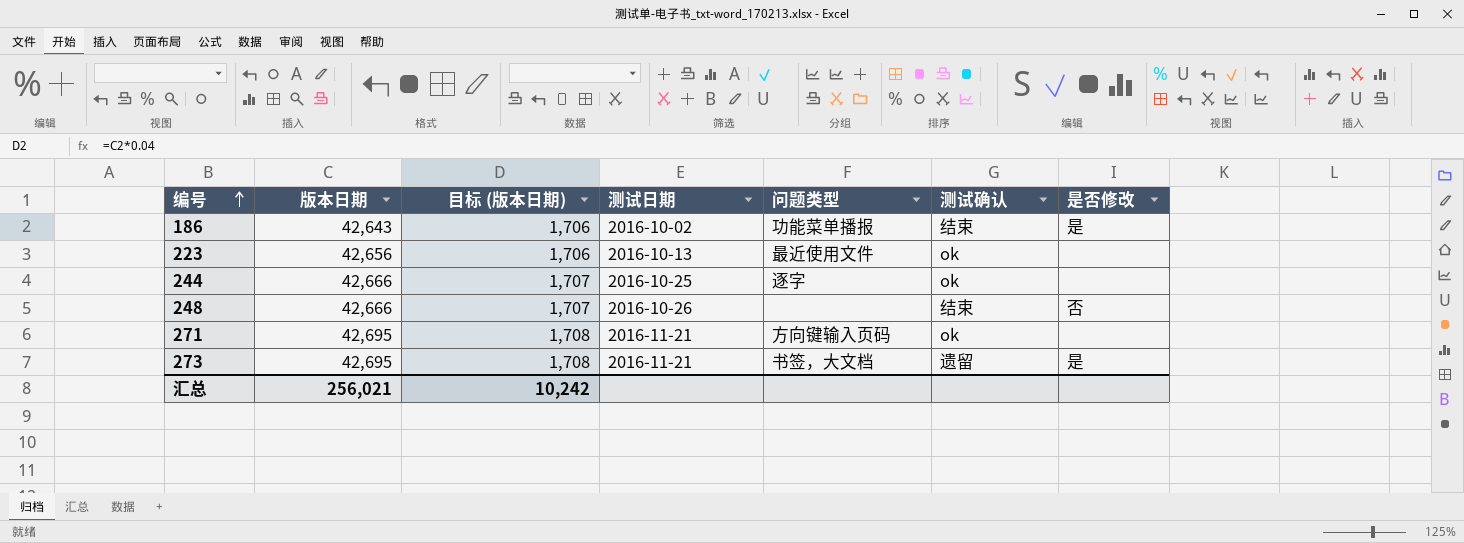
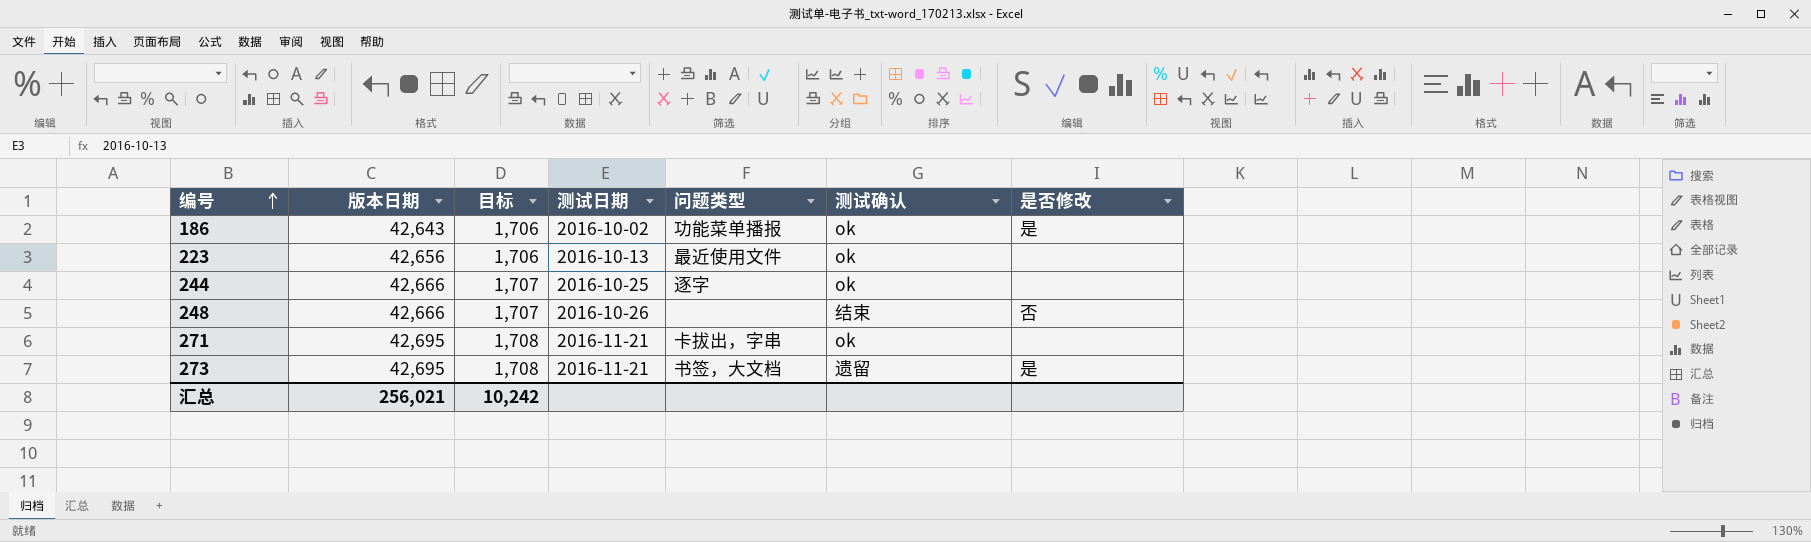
column name: 目标 (版本日期) -> 目标
186 | 测试确认: 结束 -> ok
271 | 问题类型: 方向键输入页码 -> 卡拔出，字串

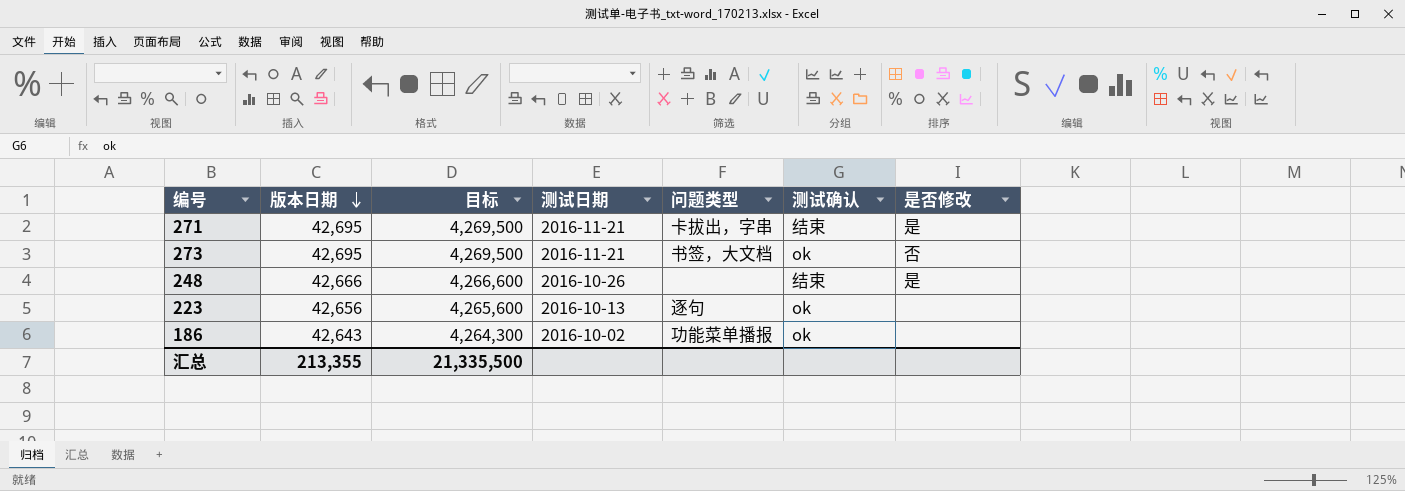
row order: 编号 ascending -> 版本日期 descending
column 目标 | formula: [版本日期] * 0.04 -> [版本日期] * 100
row 244: 42,666 | 1,707 | 2016-10-25 | 逐字 | ok | none -> none
271 | 测试确认: ok -> 结束
271 | 是否修改: none -> 是
273 | 测试确认: 遗留 -> ok
273 | 是否修改: 是 -> 否
248 | 是否修改: 否 -> 是
223 | 问题类型: 最近使用文件 -> 逐句
186 | 是否修改: 是 -> none
汇总 | 版本日期: 256,021 -> 213,355
汇总 | 目标: 10,242 -> 21,335,500

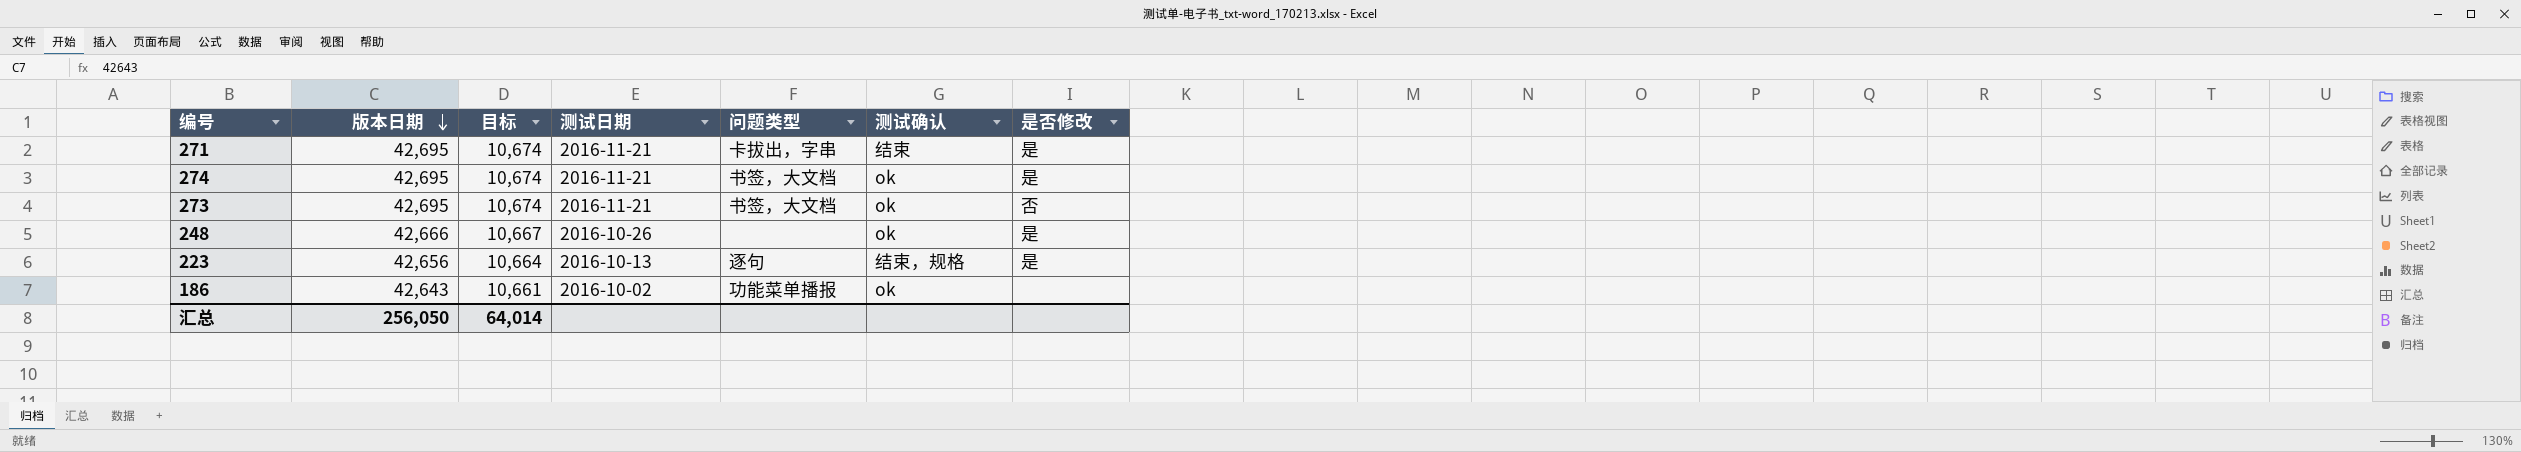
column 目标 | formula: [版本日期] * 100 -> [版本日期] * 0.25
row 274: none -> 42,695 | 10,674 | 2016-11-21 | 书签，大文档 | ok | 是
248 | 测试确认: 结束 -> ok
223 | 测试确认: ok -> 结束，规格
223 | 是否修改: none -> 是
汇总 | 版本日期: 213,355 -> 256,050
汇总 | 目标: 21,335,500 -> 64,014

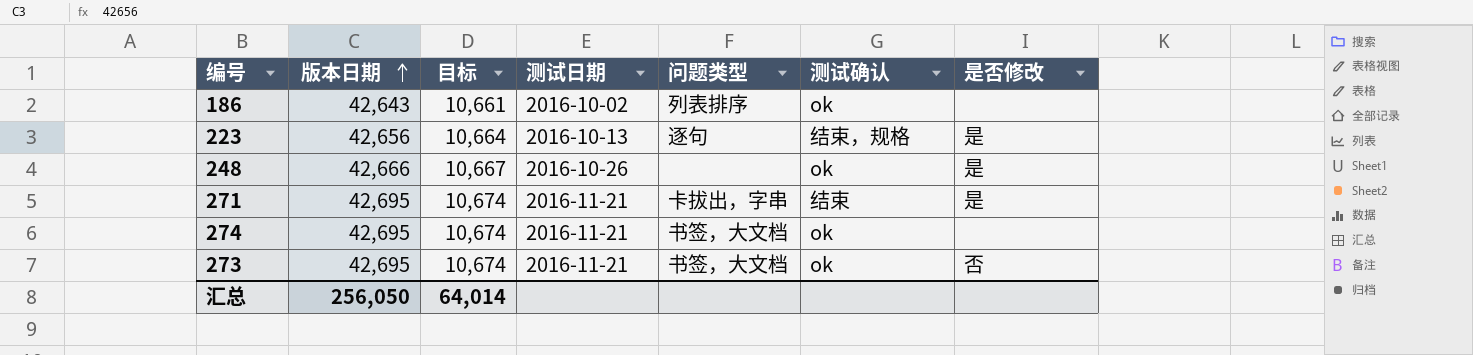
row order: 版本日期 descending -> 版本日期 ascending
186 | 问题类型: 功能菜单播报 -> 列表排序
274 | 是否修改: 是 -> none

